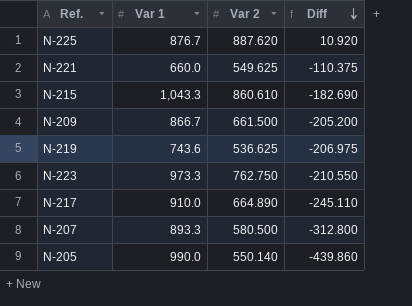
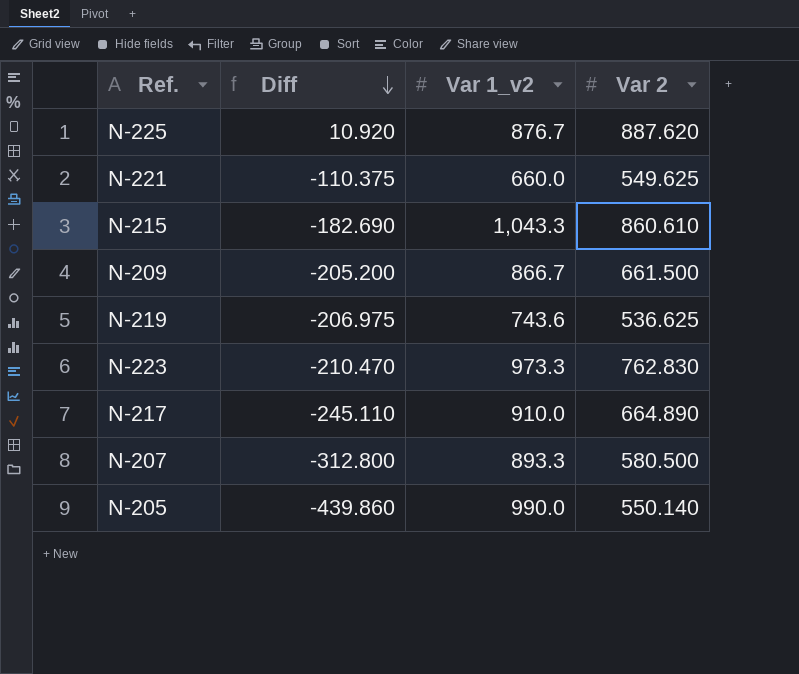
column Diff | position: 4 -> 2
column name: Var 1 -> Var 1_v2
N-223 | Diff: -210.550 -> -210.470
N-223 | Var 2: 762.750 -> 762.830

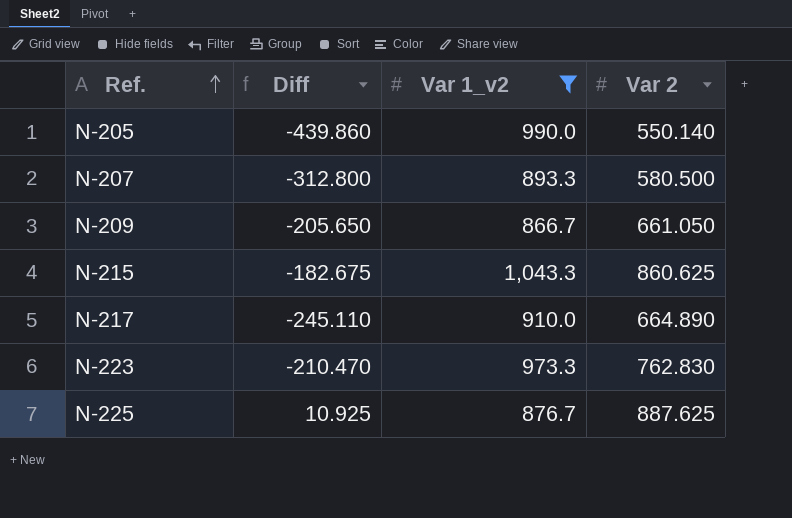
filter: none -> Var 1_v2 >= 866.7
row order: Diff descending -> Ref. ascending
N-209 | Diff: -205.200 -> -205.650
N-209 | Var 2: 661.500 -> 661.050
N-215 | Diff: -182.690 -> -182.675
N-215 | Var 2: 860.610 -> 860.625
N-225 | Diff: 10.920 -> 10.925
N-225 | Var 2: 887.620 -> 887.625

